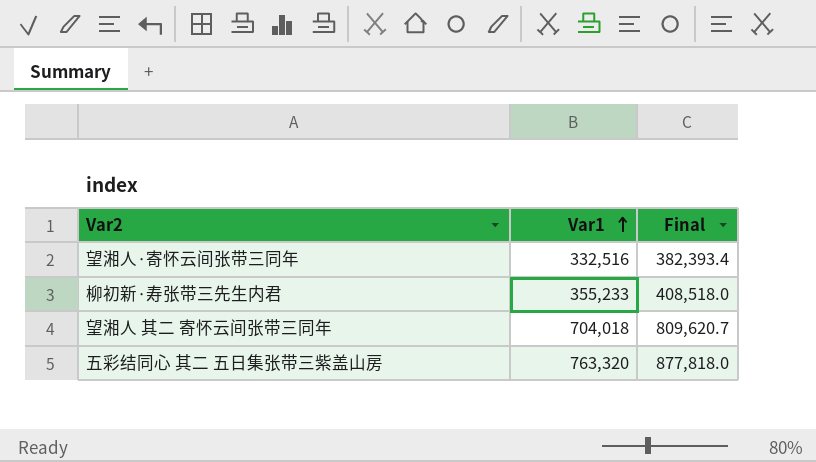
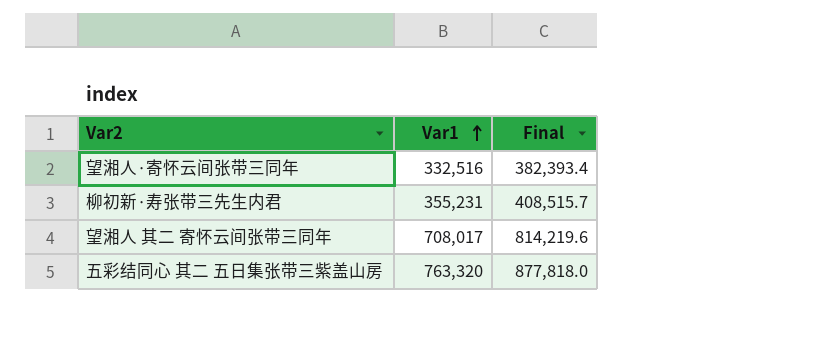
柳初新·寿张带三先生内君 | Var1: 355,233 -> 355,231
柳初新·寿张带三先生内君 | Final: 408,518.0 -> 408,515.7
望湘人 其二 寄怀云间张带三同年 | Var1: 704,018 -> 708,017
望湘人 其二 寄怀云间张带三同年 | Final: 809,620.7 -> 814,219.6

